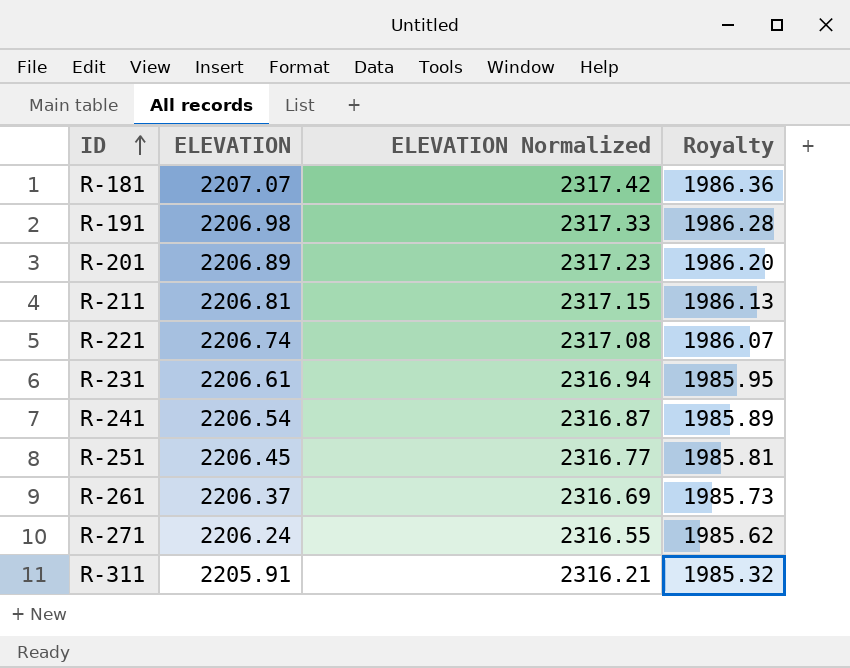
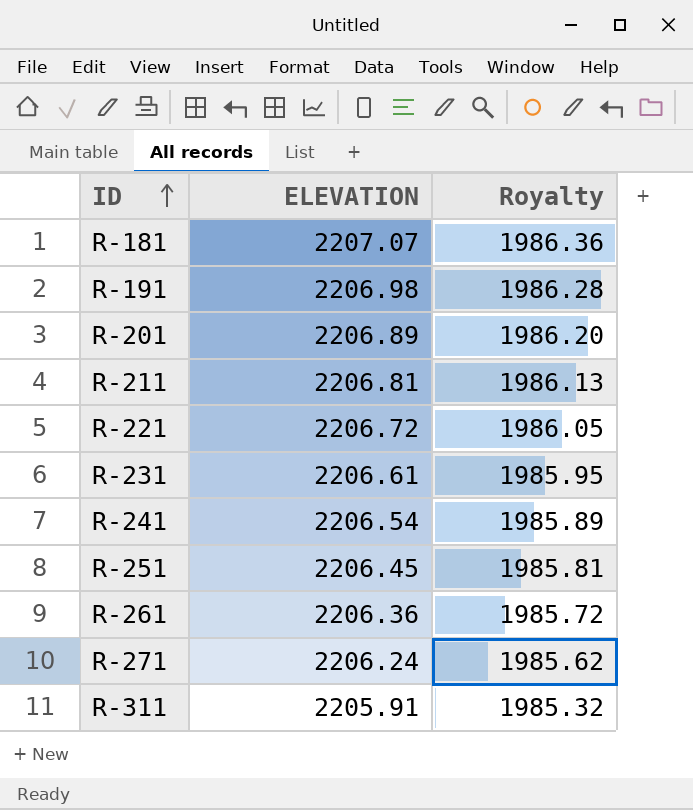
column ELEVATION Normalized | formula: [ELEVATION] * 1.05 -> none
R-221 | ELEVATION: 2206.74 -> 2206.72
R-221 | Royalty: 1986.07 -> 1986.05
R-261 | ELEVATION: 2206.37 -> 2206.36
R-261 | Royalty: 1985.73 -> 1985.72

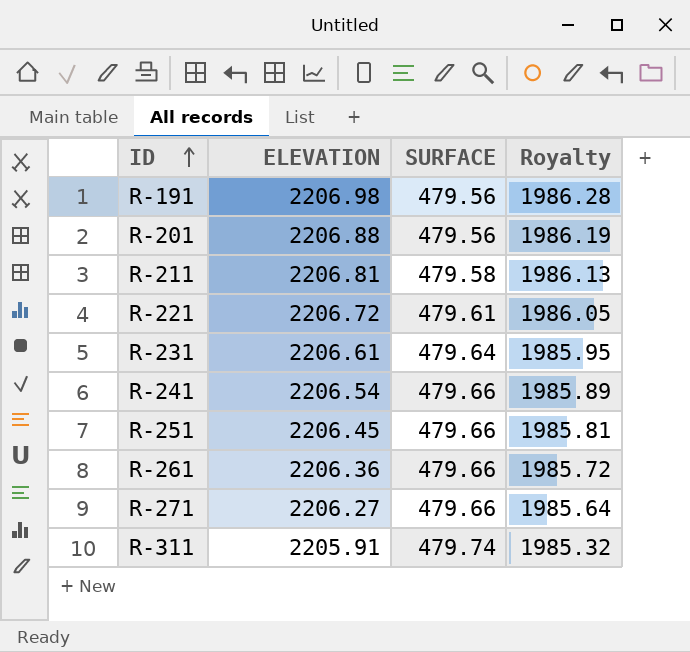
column SURFACE | position: none -> 3
row R-181: 2207.07 | 1986.36 -> none
R-201 | ELEVATION: 2206.89 -> 2206.88
R-201 | Royalty: 1986.20 -> 1986.19
R-271 | ELEVATION: 2206.24 -> 2206.27
R-271 | Royalty: 1985.62 -> 1985.64

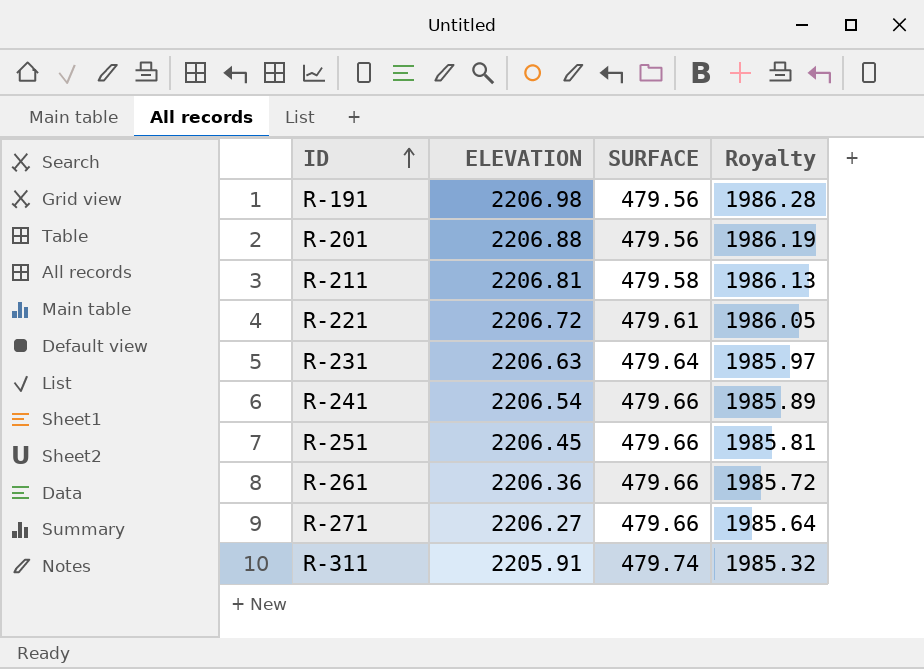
R-231 | ELEVATION: 2206.61 -> 2206.63
R-231 | Royalty: 1985.95 -> 1985.97

